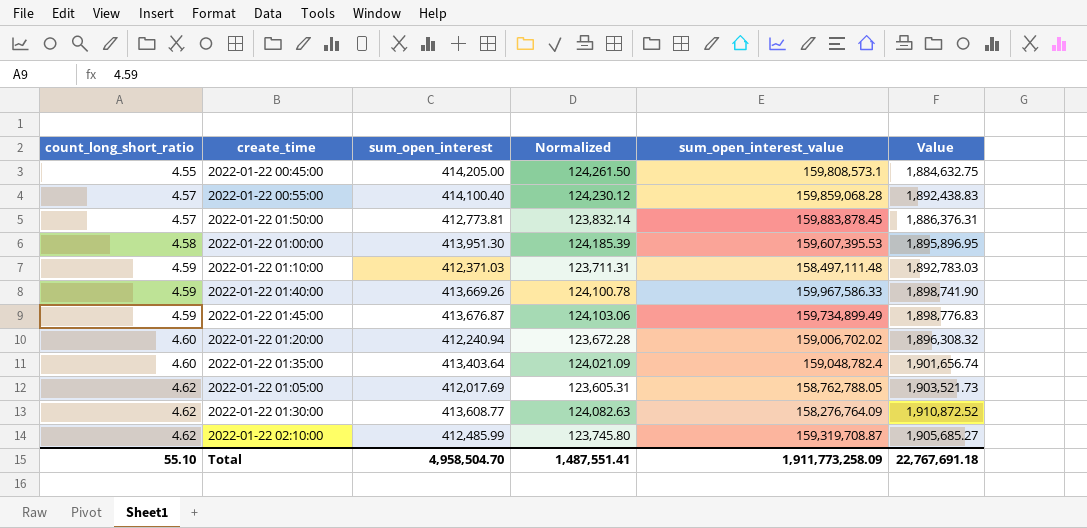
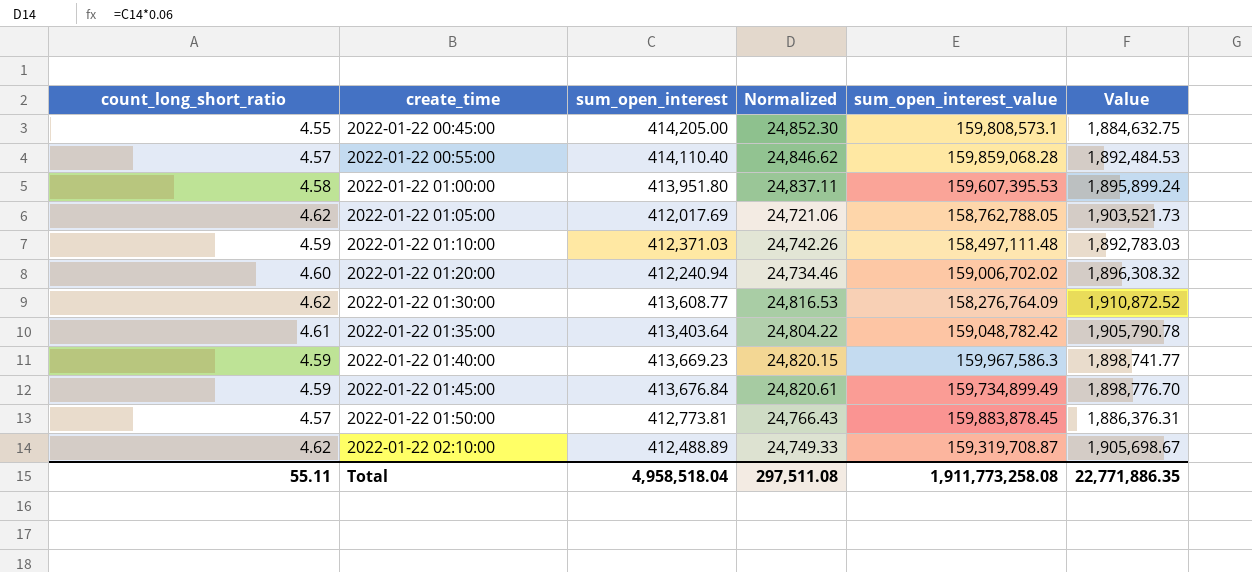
row order: count_long_short_ratio ascending -> create_time ascending
column Normalized | formula: [sum_open_interest] * 0.3 -> [sum_open_interest] * 0.06
2022-01-22 00:55:00 | sum_open_interest: 414,100.40 -> 414,110.40
2022-01-22 00:55:00 | Value: 1,892,438.83 -> 1,892,484.53
2022-01-22 01:00:00 | sum_open_interest: 413,951.30 -> 413,951.80
2022-01-22 01:00:00 | Value: 1,895,896.95 -> 1,895,899.24
2022-01-22 01:35:00 | count_long_short_ratio: 4.60 -> 4.61
2022-01-22 01:35:00 | sum_open_interest_value: 159,048,782.4 -> 159,048,782.42
2022-01-22 01:35:00 | Value: 1,901,656.74 -> 1,905,790.78
2022-01-22 01:40:00 | sum_open_interest: 413,669.26 -> 413,669.23
2022-01-22 01:40:00 | sum_open_interest_value: 159,967,586.33 -> 159,967,586.3
2022-01-22 01:40:00 | Value: 1,898,741.90 -> 1,898,741.77
2022-01-22 01:45:00 | sum_open_interest: 413,676.87 -> 413,676.84
2022-01-22 01:45:00 | Value: 1,898,776.83 -> 1,898,776.70
2022-01-22 02:10:00 | sum_open_interest: 412,485.99 -> 412,488.89
2022-01-22 02:10:00 | Value: 1,905,685.27 -> 1,905,698.67
Total | count_long_short_ratio: 55.10 -> 55.11
Total | sum_open_interest: 4,958,504.70 -> 4,958,518.04
Total | Normalized: 1,487,551.41 -> 297,511.08
Total | sum_open_interest_value: 1,911,773,258.09 -> 1,911,773,258.08
Total | Value: 22,767,691.18 -> 22,771,886.35

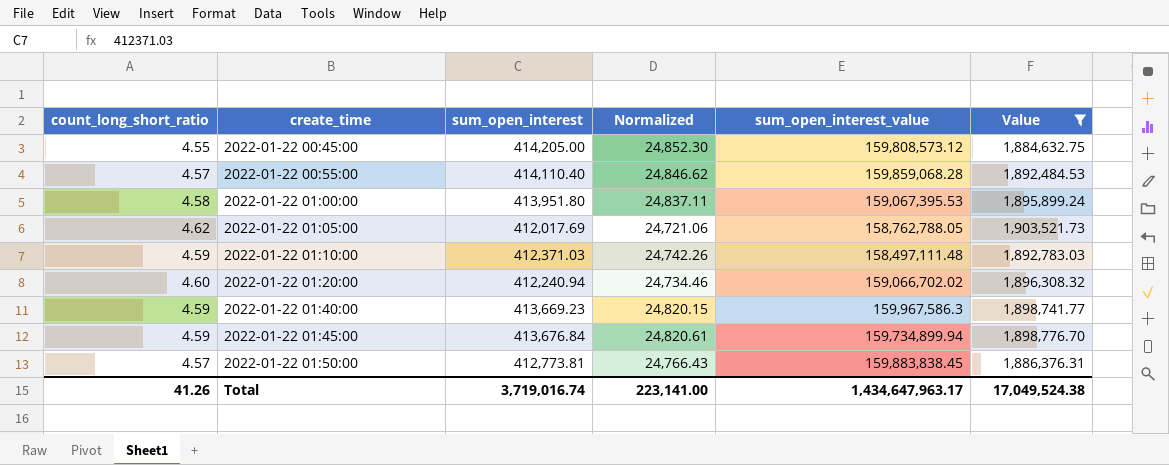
filter: none -> Value <= 1,903,521.73
2022-01-22 00:45:00 | sum_open_interest_value: 159,808,573.1 -> 159,808,573.12
2022-01-22 01:00:00 | sum_open_interest_value: 159,607,395.53 -> 159,067,395.53
2022-01-22 01:20:00 | sum_open_interest_value: 159,006,702.02 -> 159,066,702.02
2022-01-22 01:45:00 | sum_open_interest_value: 159,734,899.49 -> 159,734,899.94
2022-01-22 01:50:00 | sum_open_interest_value: 159,883,878.45 -> 159,883,838.45
Total | count_long_short_ratio: 55.11 -> 41.26
Total | sum_open_interest: 4,958,518.04 -> 3,719,016.74
Total | Normalized: 297,511.08 -> 223,141.00
Total | sum_open_interest_value: 1,911,773,258.08 -> 1,434,647,963.17
Total | Value: 22,771,886.35 -> 17,049,524.38

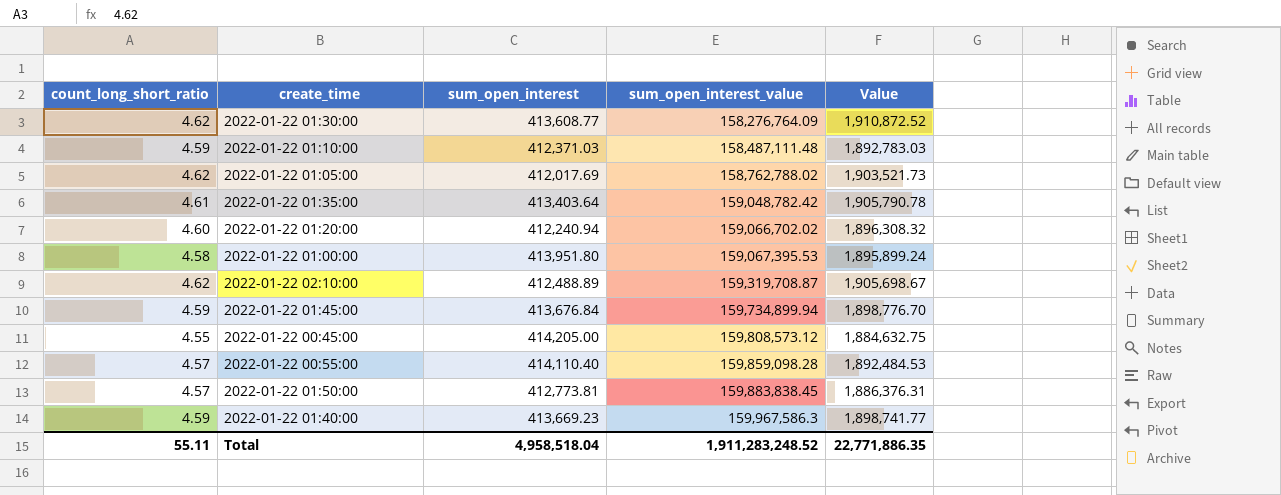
filter: Value <= 1,903,521.73 -> none
row order: create_time ascending -> sum_open_interest_value ascending
column Normalized | formula: [sum_open_interest] * 0.06 -> none
2022-01-22 01:10:00 | sum_open_interest_value: 158,497,111.48 -> 158,487,111.48
2022-01-22 01:05:00 | sum_open_interest_value: 158,762,788.05 -> 158,762,788.02
2022-01-22 00:55:00 | sum_open_interest_value: 159,859,068.28 -> 159,859,098.28
Total | count_long_short_ratio: 41.26 -> 55.11
Total | sum_open_interest: 3,719,016.74 -> 4,958,518.04
Total | sum_open_interest_value: 1,434,647,963.17 -> 1,911,283,248.52
Total | Value: 17,049,524.38 -> 22,771,886.35

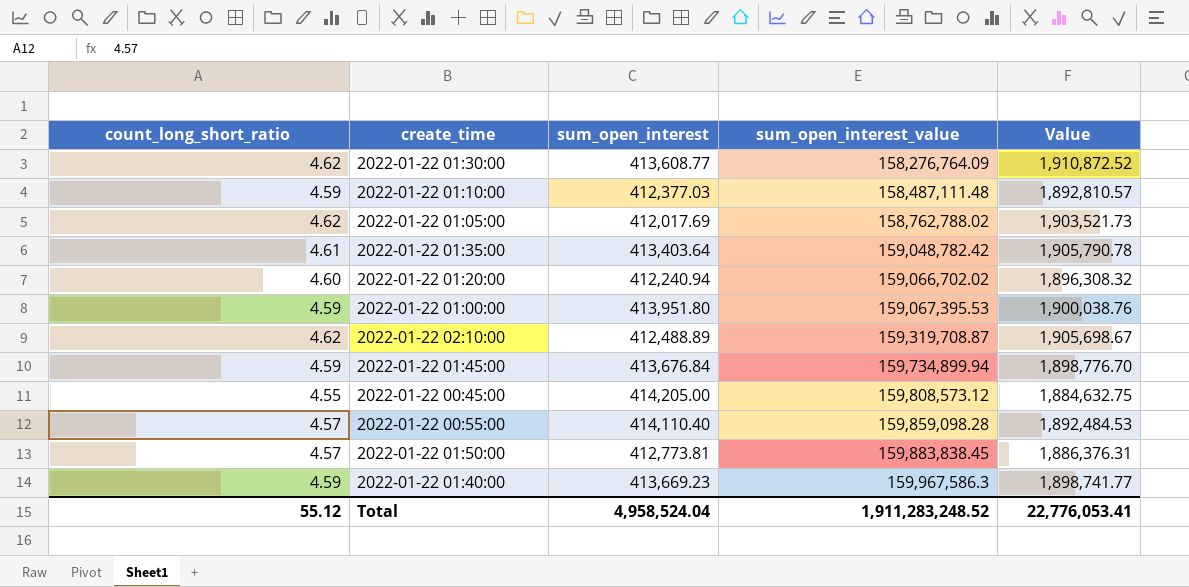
2022-01-22 01:10:00 | sum_open_interest: 412,371.03 -> 412,377.03
2022-01-22 01:10:00 | Value: 1,892,783.03 -> 1,892,810.57
2022-01-22 01:00:00 | count_long_short_ratio: 4.58 -> 4.59
2022-01-22 01:00:00 | Value: 1,895,899.24 -> 1,900,038.76
Total | count_long_short_ratio: 55.11 -> 55.12
Total | sum_open_interest: 4,958,518.04 -> 4,958,524.04
Total | Value: 22,771,886.35 -> 22,776,053.41

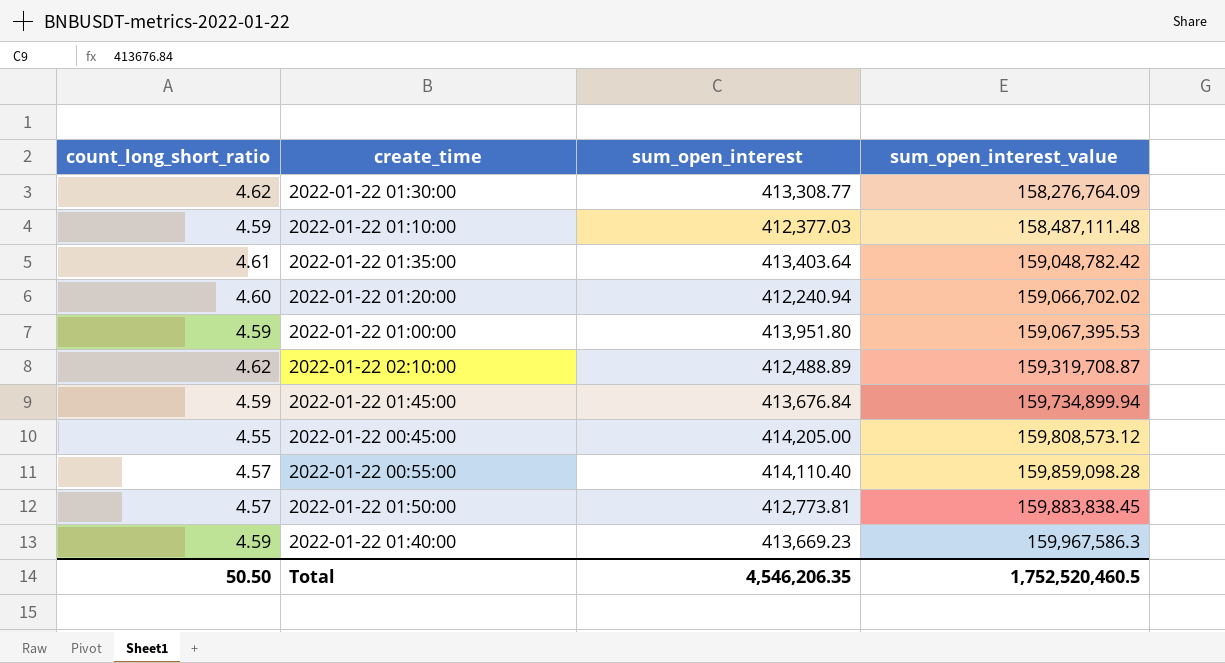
column Value | formula: [count_long_short_ratio] * [sum_open_interest] -> none
row 2022-01-22 01:05:00: 4.62 | 412,017.69 | 158,762,788.02 | 1,903,521.73 -> none
2022-01-22 01:30:00 | sum_open_interest: 413,608.77 -> 413,308.77
Total | count_long_short_ratio: 55.12 -> 50.50
Total | sum_open_interest: 4,958,524.04 -> 4,546,206.35
Total | sum_open_interest_value: 1,911,283,248.52 -> 1,752,520,460.5

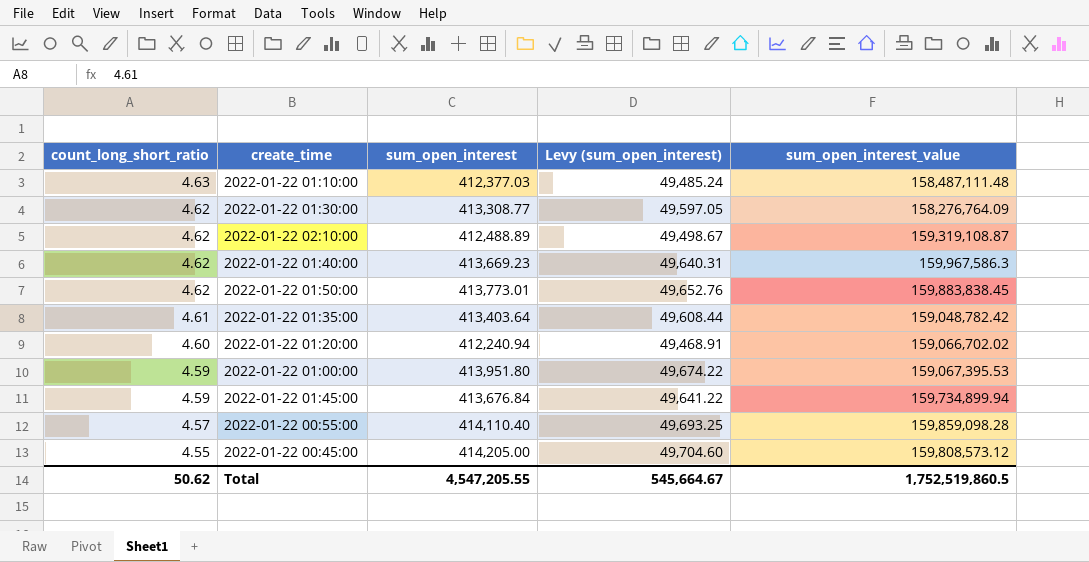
row order: sum_open_interest_value ascending -> count_long_short_ratio descending
column Levy (sum_open_interest) | formula: none -> [sum_open_interest] * 0.12
2022-01-22 01:10:00 | count_long_short_ratio: 4.59 -> 4.63
2022-01-22 02:10:00 | sum_open_interest_value: 159,319,708.87 -> 159,319,108.87
2022-01-22 01:40:00 | count_long_short_ratio: 4.59 -> 4.62
2022-01-22 01:50:00 | count_long_short_ratio: 4.57 -> 4.62
2022-01-22 01:50:00 | sum_open_interest: 412,773.81 -> 413,773.01
Total | count_long_short_ratio: 50.50 -> 50.62
Total | sum_open_interest: 4,546,206.35 -> 4,547,205.55
Total | sum_open_interest_value: 1,752,520,460.5 -> 1,752,519,860.5

